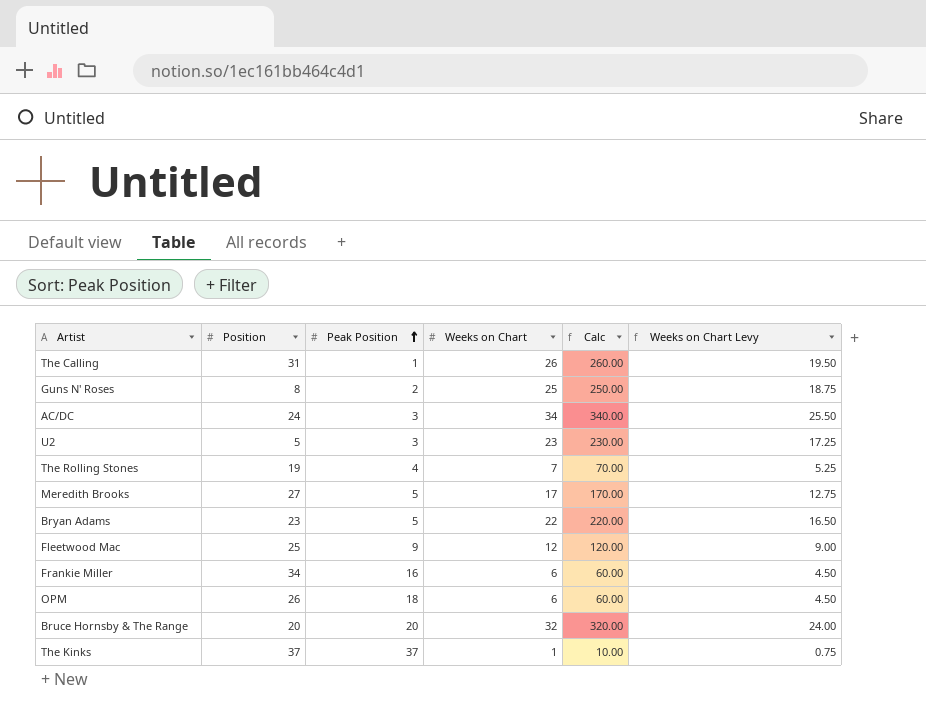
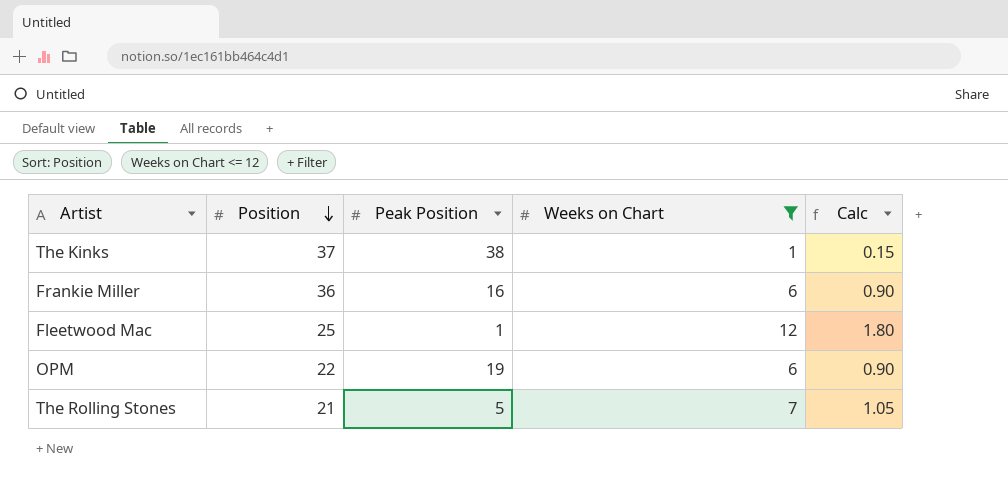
filter: none -> Weeks on Chart <= 12
row order: Peak Position ascending -> Position descending
column Weeks on Chart Levy | formula: [Weeks on Chart] * 0.75 -> none
column Calc | formula: [Weeks on Chart] * 10 -> [Weeks on Chart] * 0.15
The Kinks | Peak Position: 37 -> 38
Frankie Miller | Position: 34 -> 36
Fleetwood Mac | Peak Position: 9 -> 1
OPM | Position: 26 -> 22
OPM | Peak Position: 18 -> 19
The Rolling Stones | Position: 19 -> 21
The Rolling Stones | Peak Position: 4 -> 5

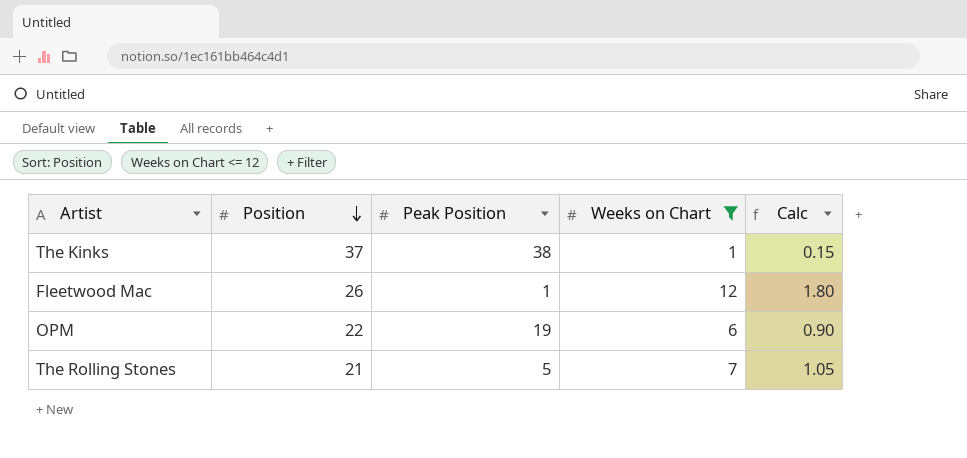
row Frankie Miller: 36 | 16 | 6 | 0.90 -> none
Fleetwood Mac | Position: 25 -> 26

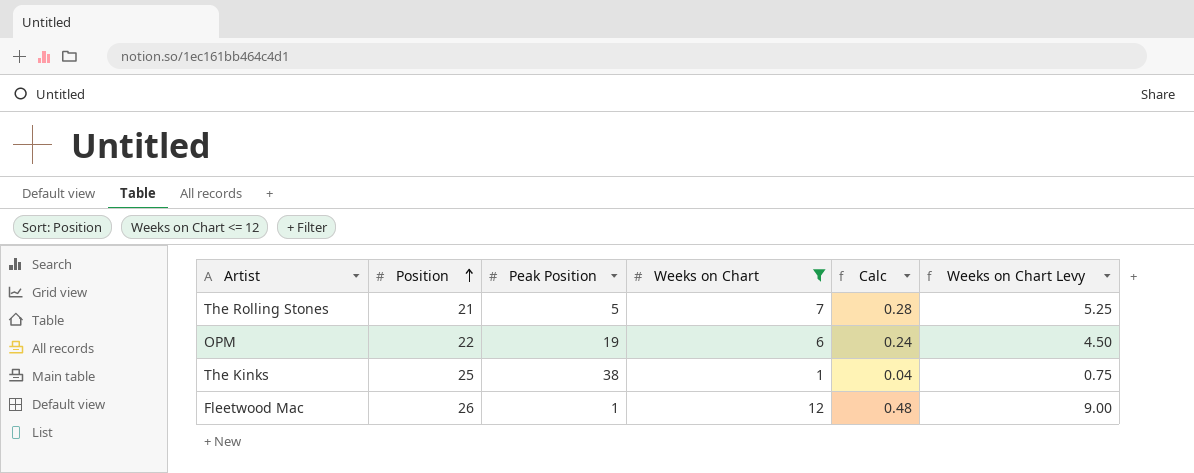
row order: Position descending -> Position ascending
column Calc | formula: [Weeks on Chart] * 0.15 -> [Weeks on Chart] * 0.04
column Weeks on Chart Levy | formula: none -> [Weeks on Chart] * 0.75
The Kinks | Position: 37 -> 25

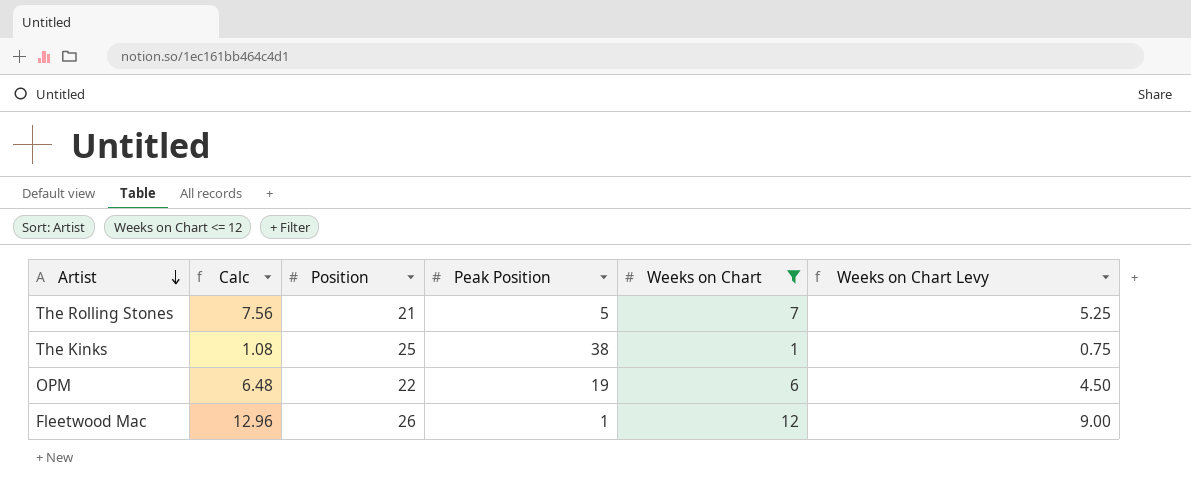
row order: Position ascending -> Artist descending
column Calc | formula: [Weeks on Chart] * 0.04 -> [Weeks on Chart] * 1.08
column Calc | position: 5 -> 2

